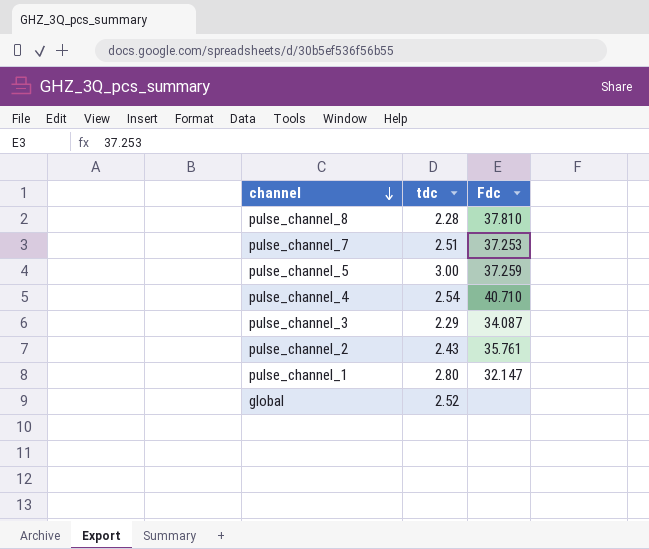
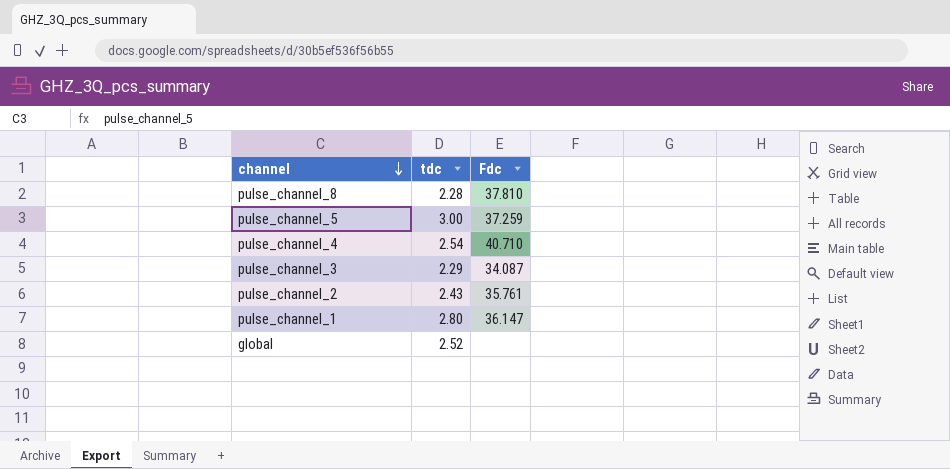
row pulse_channel_7: 2.51 | 37.253 -> none
pulse_channel_1 | Fdc: 32.147 -> 36.147

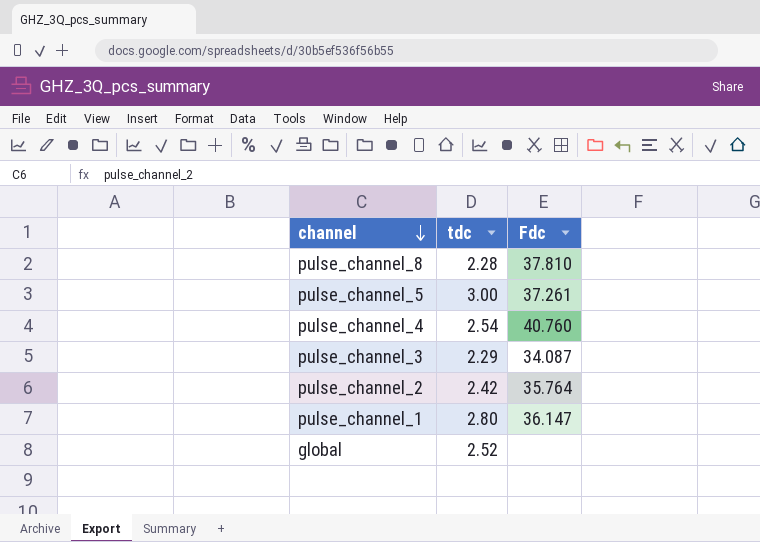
pulse_channel_5 | Fdc: 37.259 -> 37.261
pulse_channel_4 | Fdc: 40.710 -> 40.760
pulse_channel_2 | tdc: 2.43 -> 2.42
pulse_channel_2 | Fdc: 35.761 -> 35.764

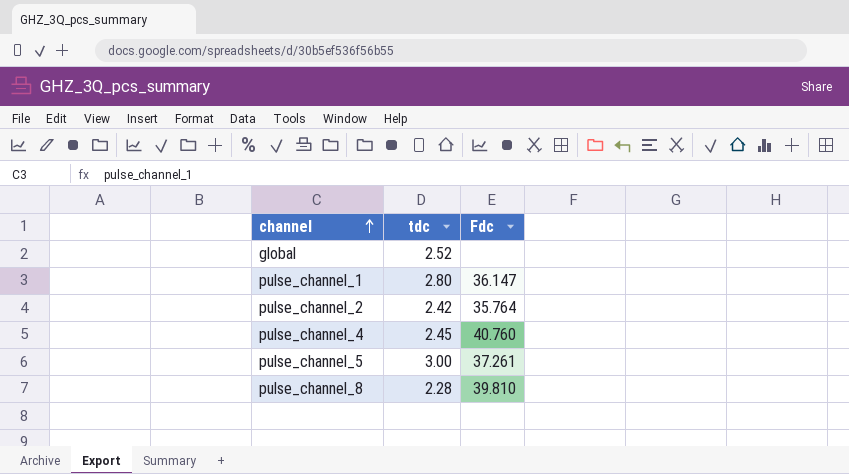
row order: channel descending -> channel ascending
row pulse_channel_3: 2.29 | 34.087 -> none
pulse_channel_4 | tdc: 2.54 -> 2.45
pulse_channel_8 | Fdc: 37.810 -> 39.810

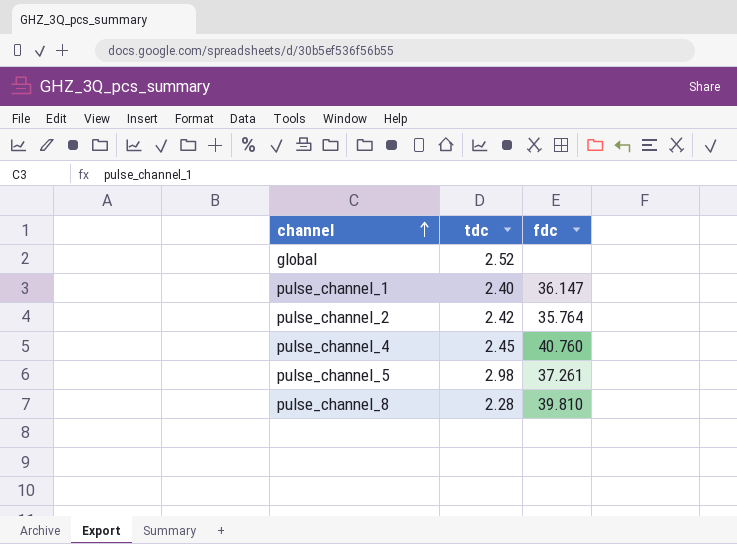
column name: Fdc -> fdc
pulse_channel_1 | tdc: 2.80 -> 2.40
pulse_channel_5 | tdc: 3.00 -> 2.98

